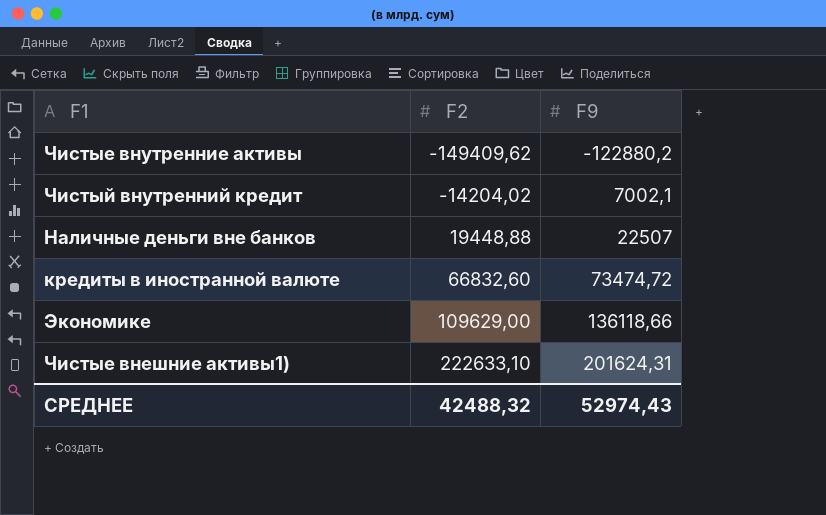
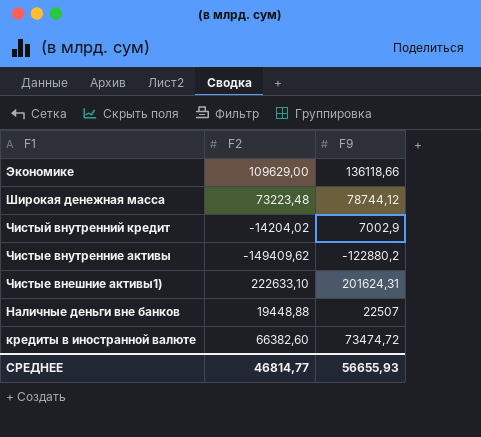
row order: F2 ascending -> F1 descending
row Широкая денежная масса: none -> 73223,48 | 78744,12
Чистый внутренний кредит | F9: 7002,1 -> 7002,9
кредиты в иностранной валюте | F2: 66832,60 -> 66382,60
СРЕДНЕЕ | F2: 42488,32 -> 46814,77
СРЕДНЕЕ | F9: 52974,43 -> 56655,93

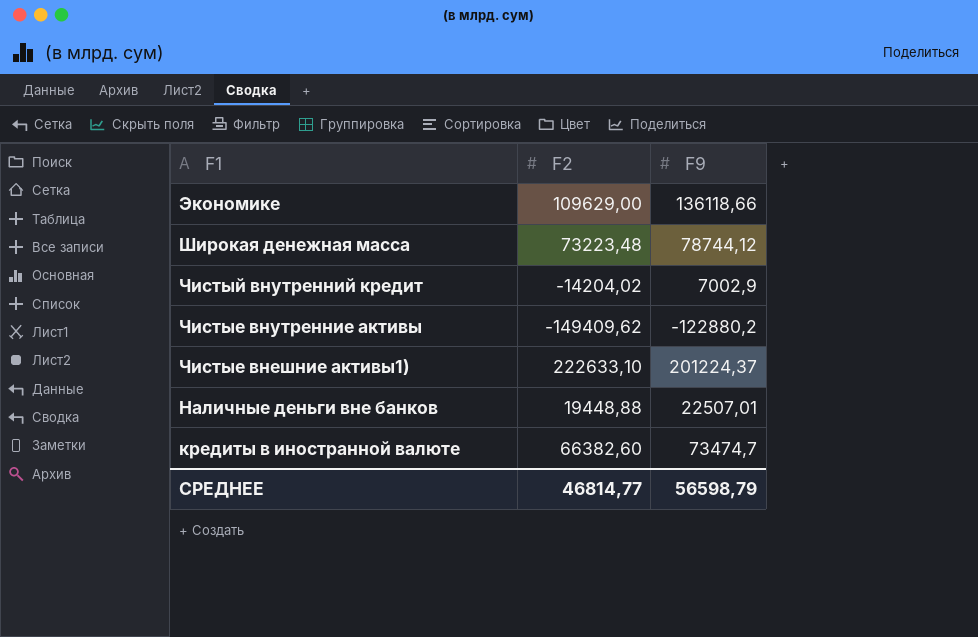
Чистые внешние активы1) | F9: 201624,31 -> 201224,37
Наличные деньги вне банков | F9: 22507 -> 22507,01
кредиты в иностранной валюте | F9: 73474,72 -> 73474,7
СРЕДНЕЕ | F9: 56655,93 -> 56598,79

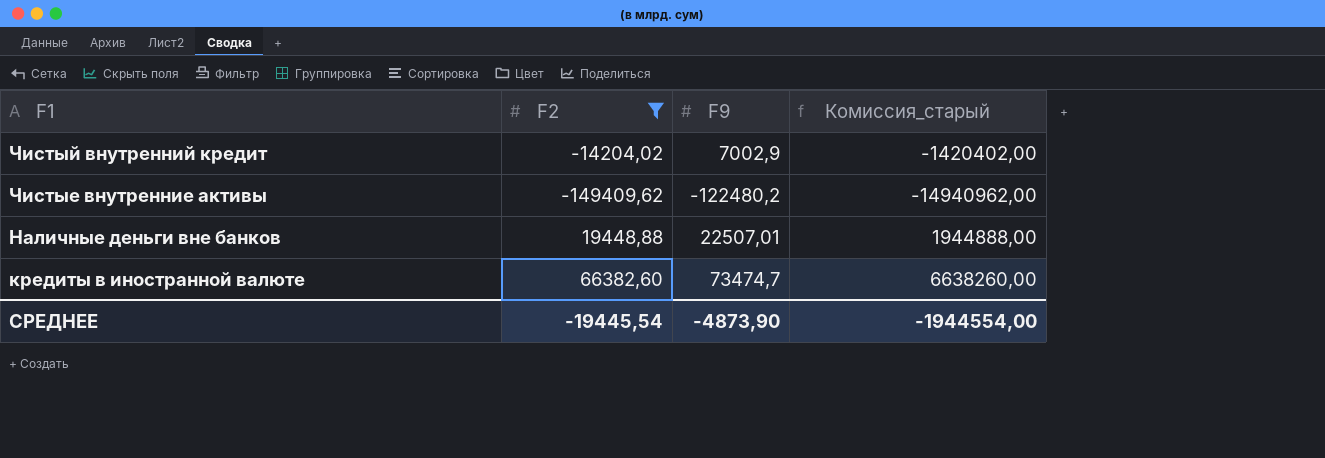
filter: none -> F2 <= 66382,60
column Комиссия_старый | formula: none -> [F2] * 100
Чистые внутренние активы | F9: -122880,2 -> -122480,2
СРЕДНЕЕ | F2: 46814,77 -> -19445,54
СРЕДНЕЕ | F9: 56598,79 -> -4873,90

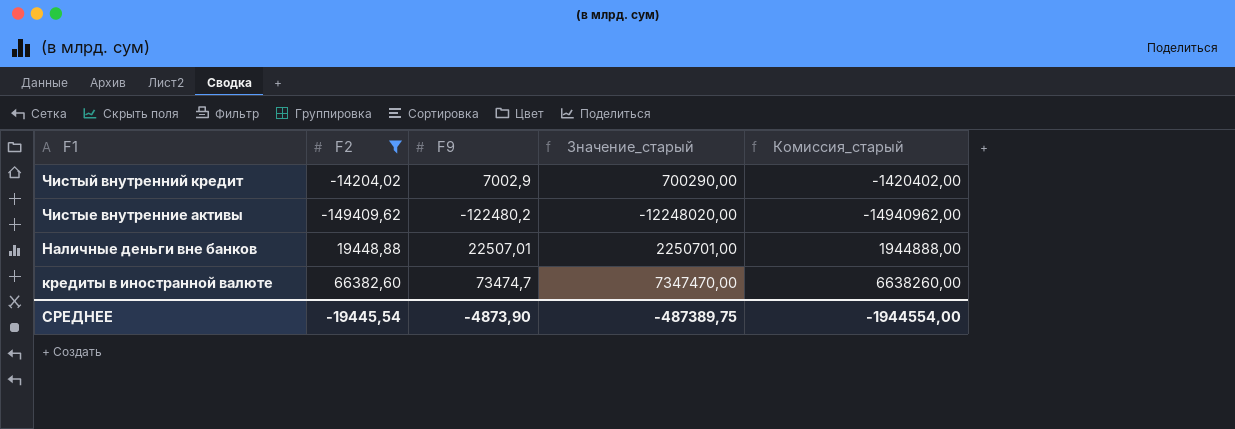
column Значение_старый | formula: none -> [F9] * 100

